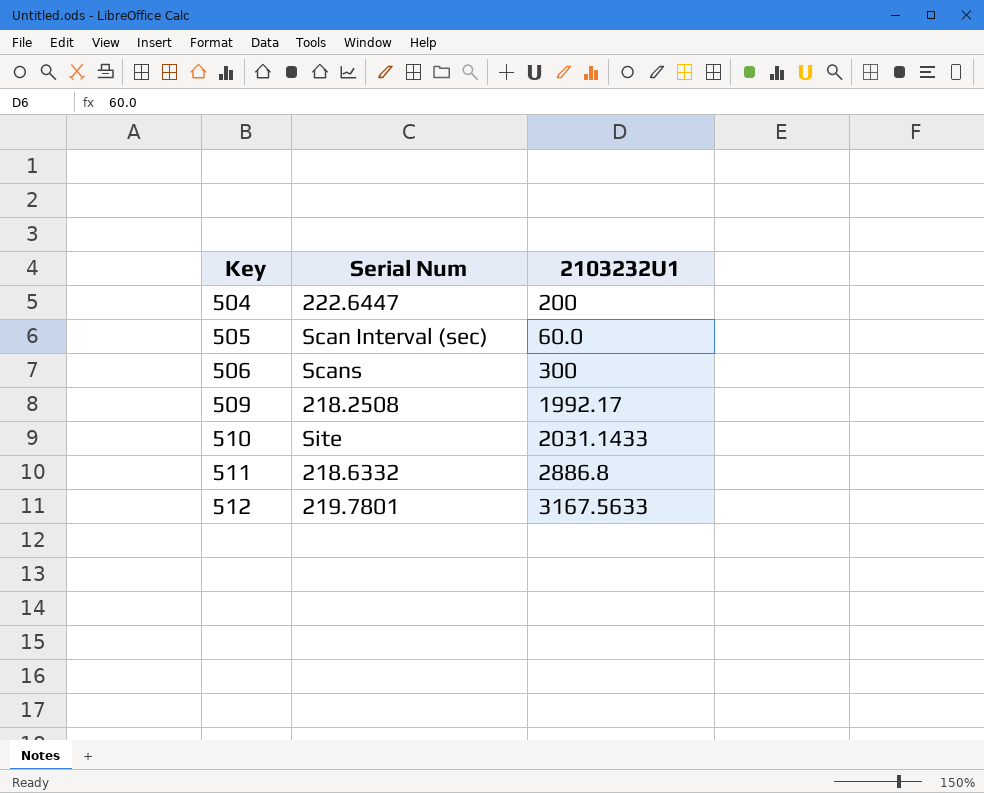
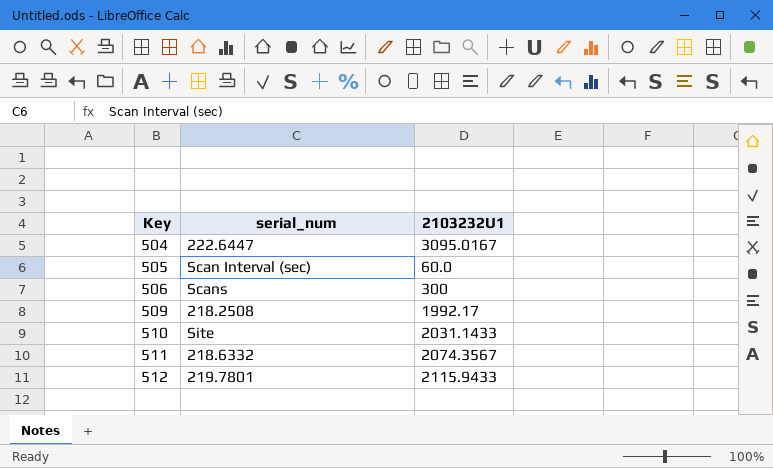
column name: Serial Num -> serial_num
504 | 2103232U1: 200 -> 3095.0167
511 | 2103232U1: 2886.8 -> 2074.3567
512 | 2103232U1: 3167.5633 -> 2115.9433

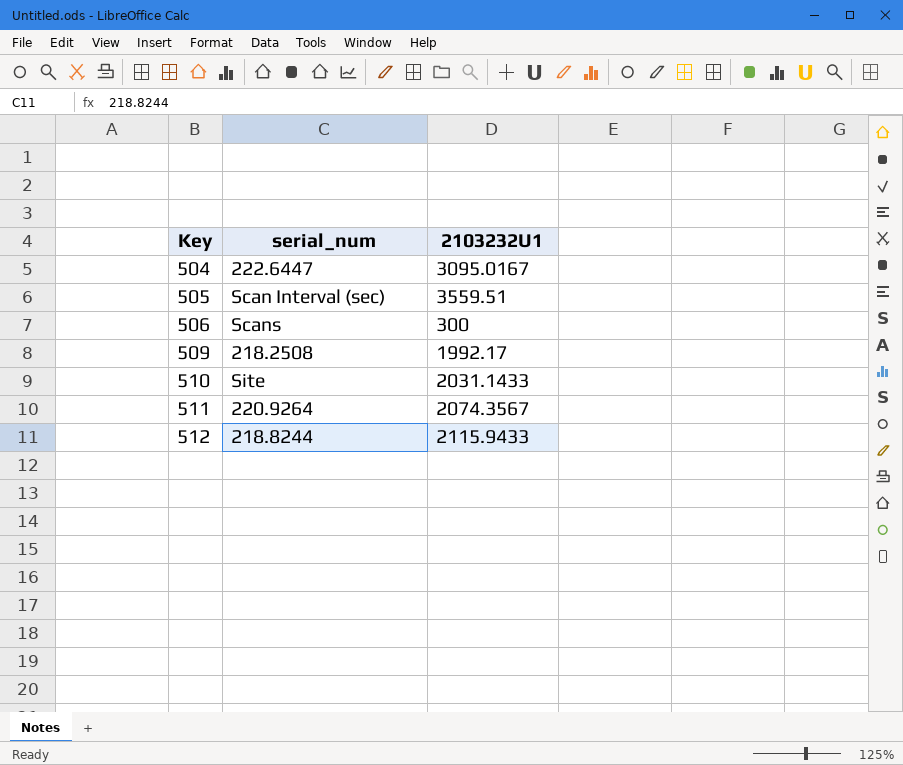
505 | 2103232U1: 60.0 -> 3559.51
511 | serial_num: 218.6332 -> 220.9264
512 | serial_num: 219.7801 -> 218.8244

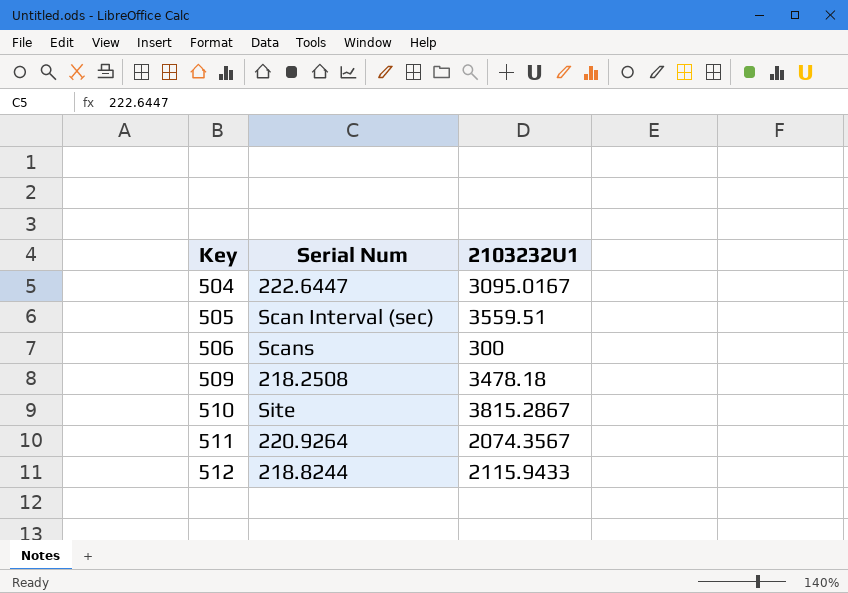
column name: serial_num -> Serial Num
509 | 2103232U1: 1992.17 -> 3478.18
510 | 2103232U1: 2031.1433 -> 3815.2867

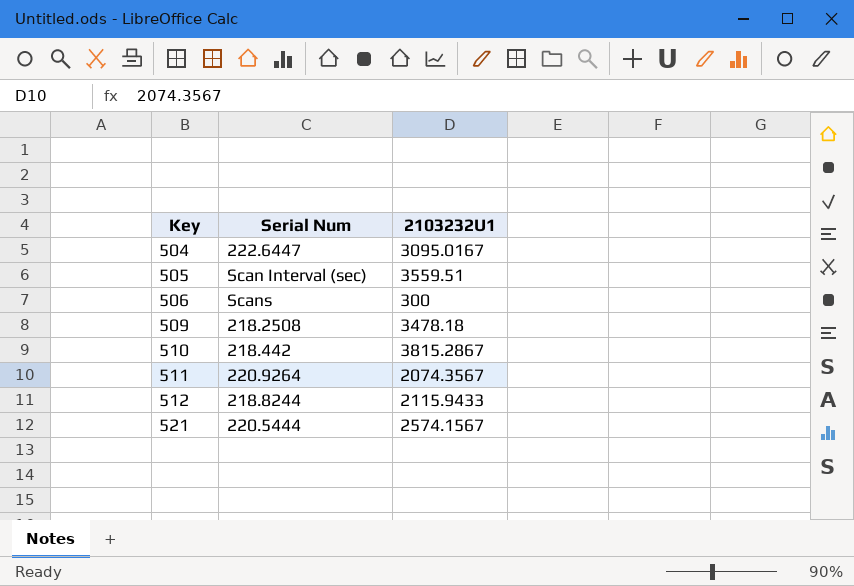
510 | Serial Num: Site -> 218.442
row 521: none -> 220.5444 | 2574.1567

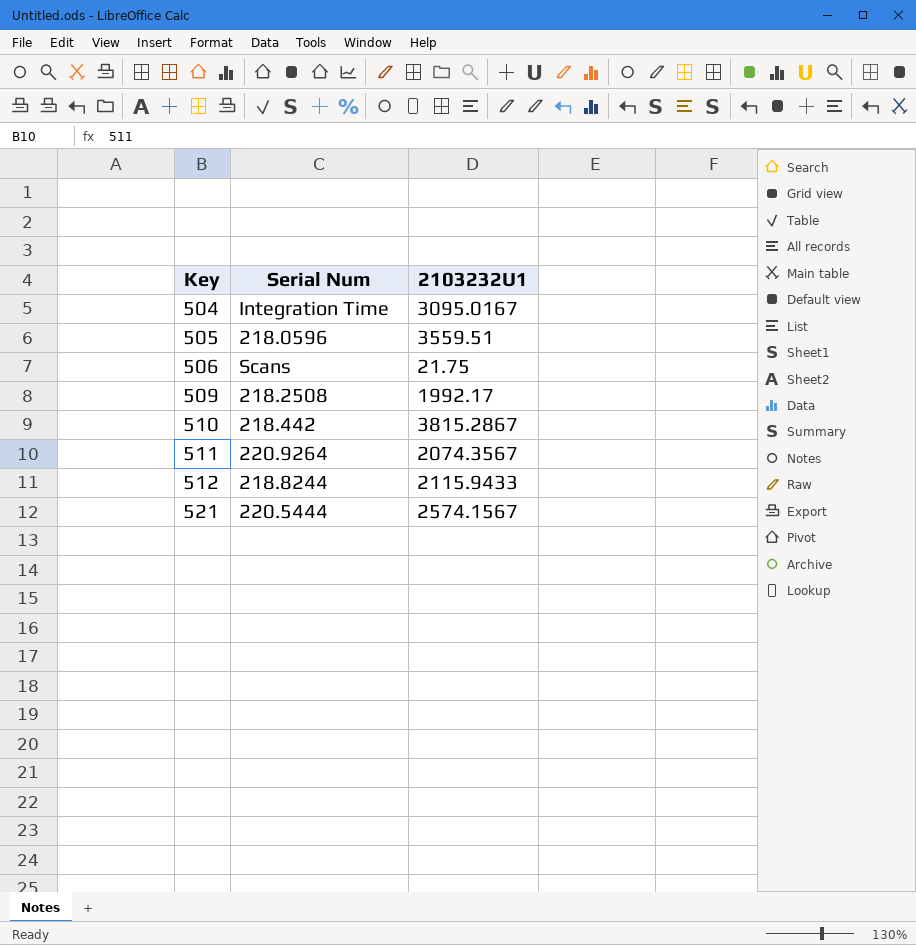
504 | Serial Num: 222.6447 -> Integration Time
505 | Serial Num: Scan Interval (sec) -> 218.0596
506 | 2103232U1: 300 -> 21.75
509 | 2103232U1: 3478.18 -> 1992.17

